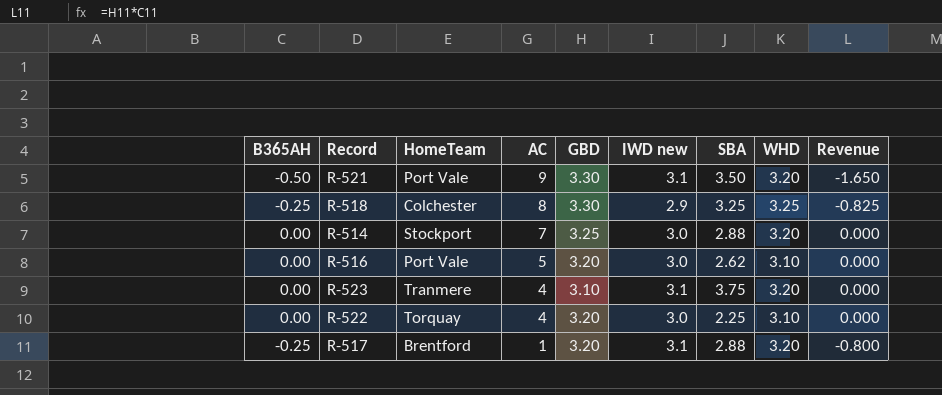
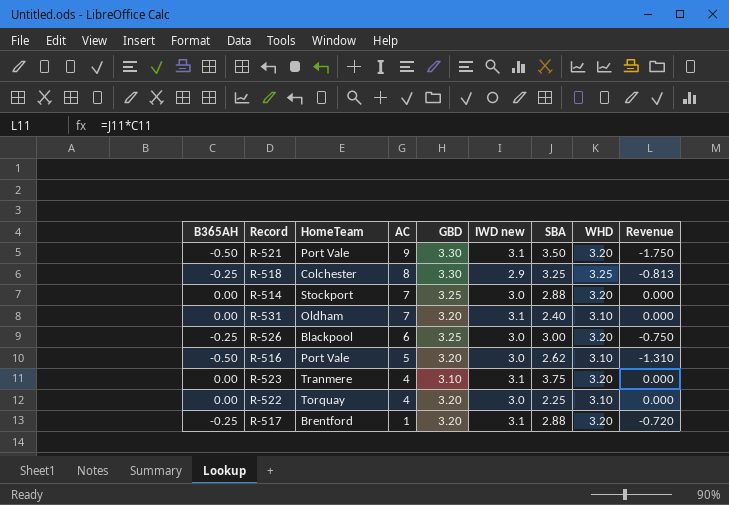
column Revenue | formula: [B365AH] * [GBD] -> [B365AH] * [SBA]
row R-531: none -> 0.00 | Oldham | 7 | 3.20 | 3.1 | 2.40 | 3.10 | 0.000
row R-526: none -> -0.25 | Blackpool | 6 | 3.25 | 3.0 | 3.00 | 3.20 | -0.750
R-516 | B365AH: 0.00 -> -0.50

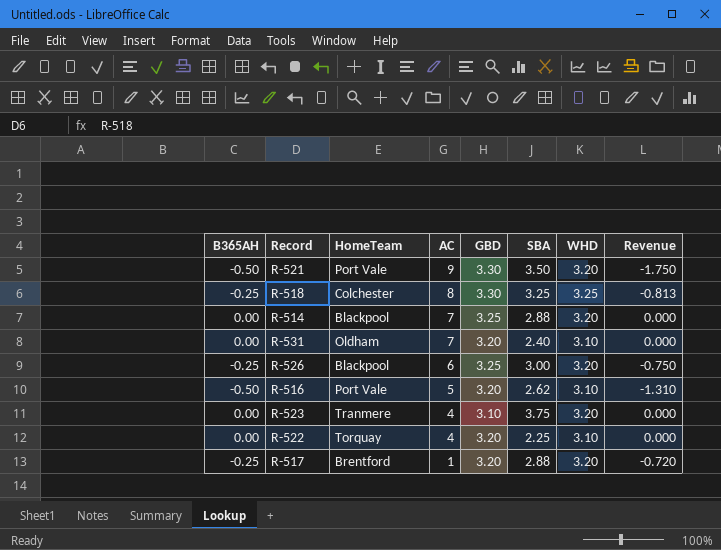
column IWD new | position: 6 -> none
R-514 | HomeTeam: Stockport -> Blackpool

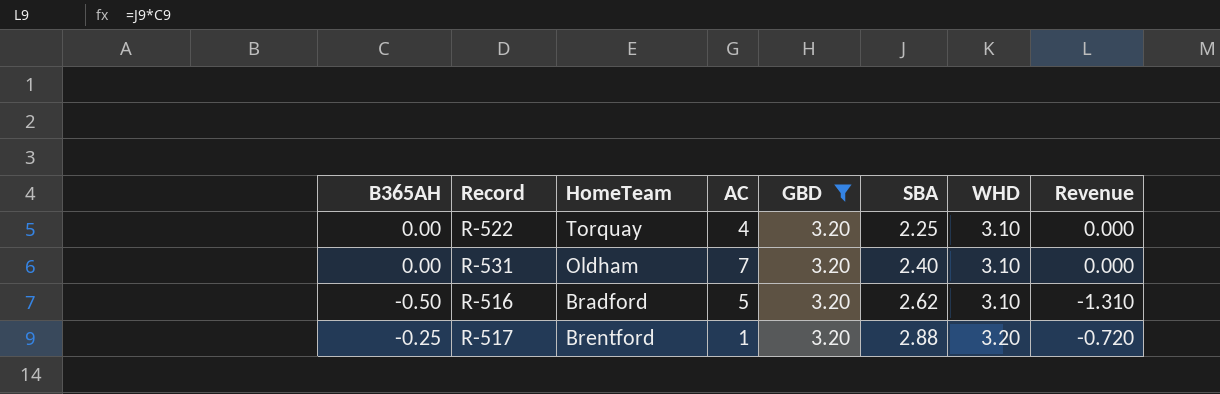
filter: none -> GBD = 3.20
row order: AC descending -> SBA ascending
R-516 | HomeTeam: Port Vale -> Bradford

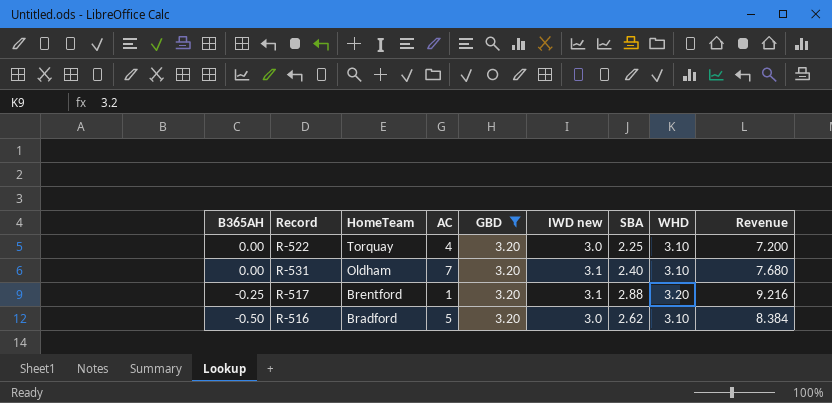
row order: SBA ascending -> B365AH descending
column IWD new | position: none -> 6
column Revenue | formula: [B365AH] * [SBA] -> [GBD] * [SBA]

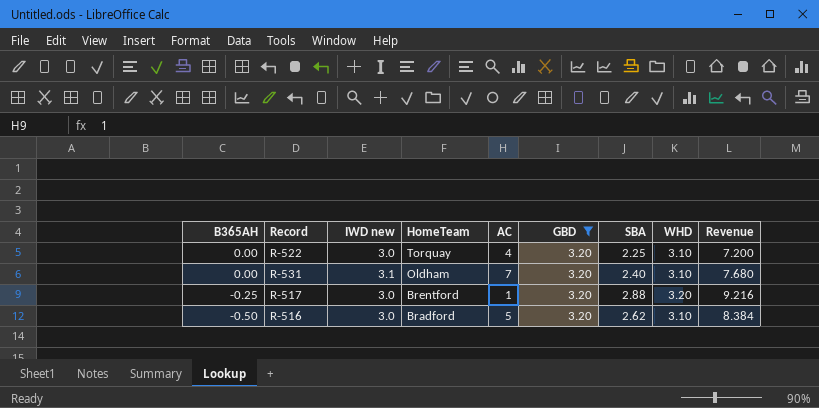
column IWD new | position: 6 -> 3
R-517 | IWD new: 3.1 -> 3.0

